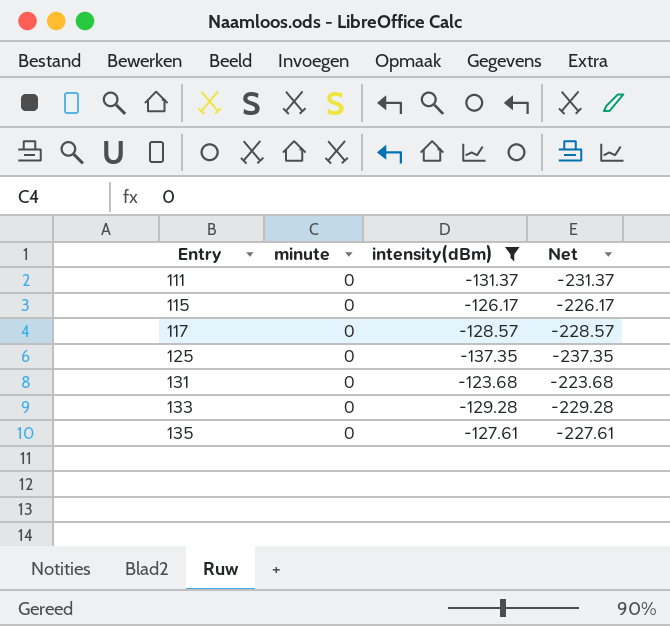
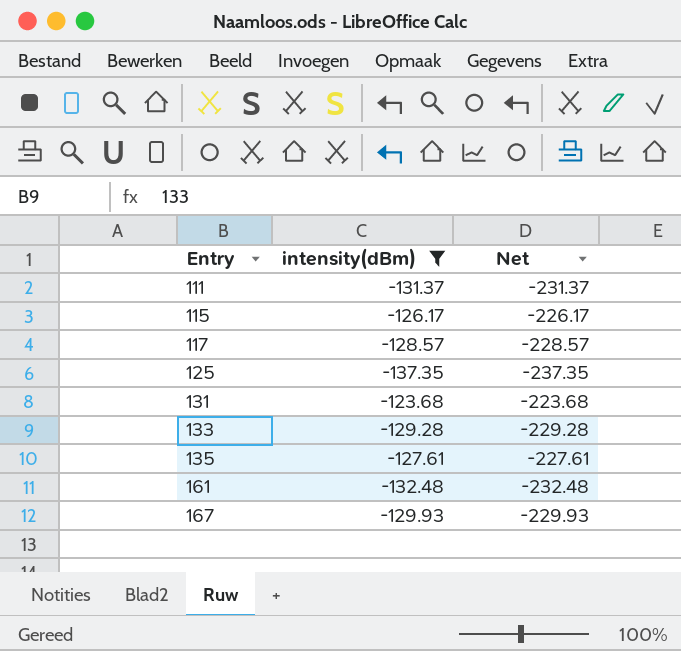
column minute | position: 2 -> none
row 161: none -> -132.48 | -232.48
row 167: none -> -129.93 | -229.93

